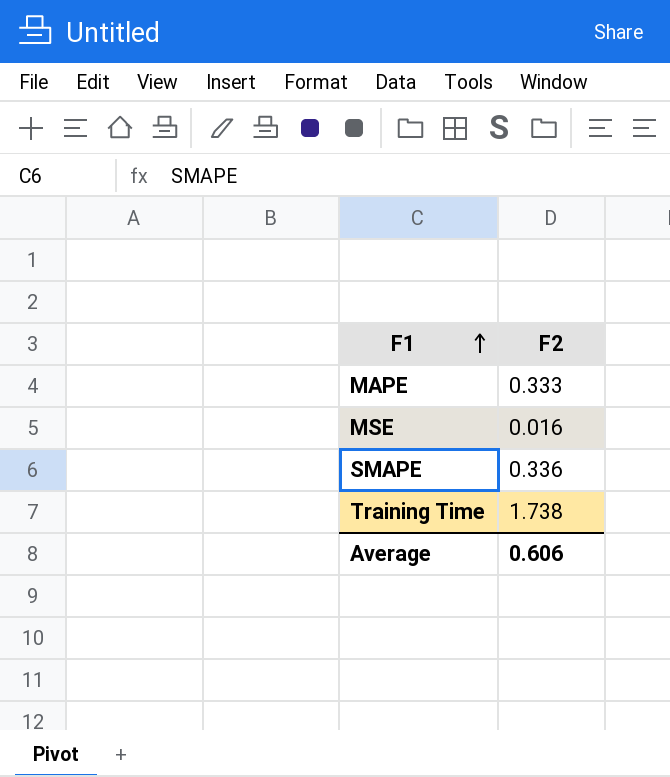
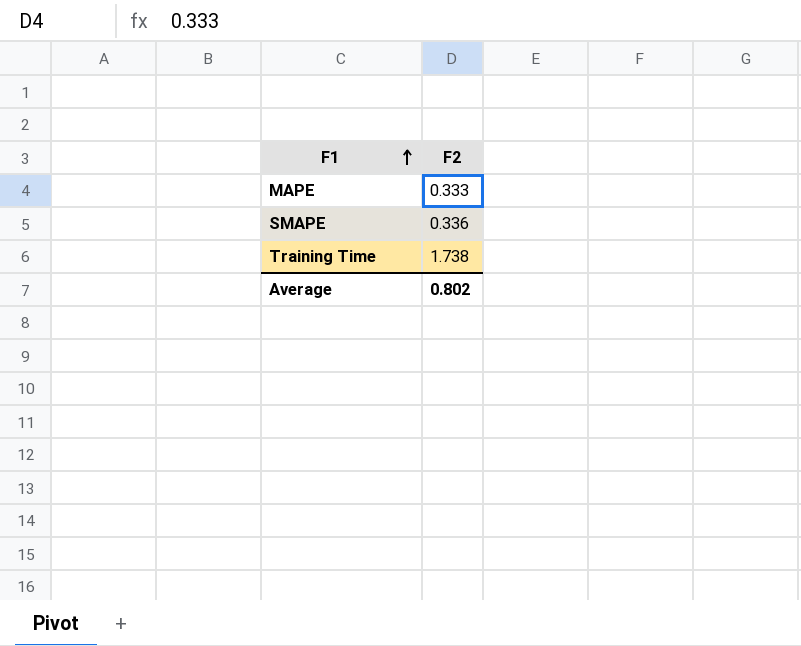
row MSE: 0.016 -> none
Average | F2: 0.606 -> 0.802

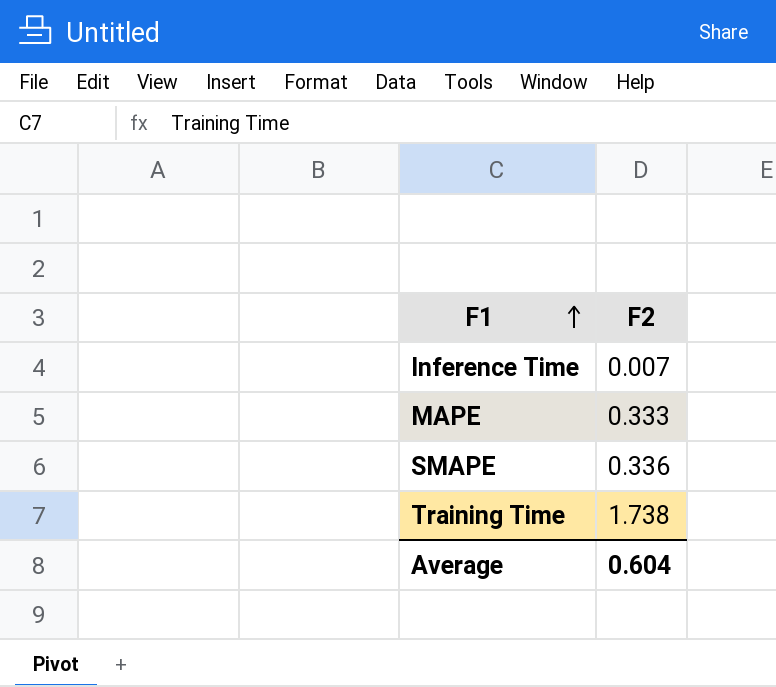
row Inference Time: none -> 0.007
Average | F2: 0.802 -> 0.604

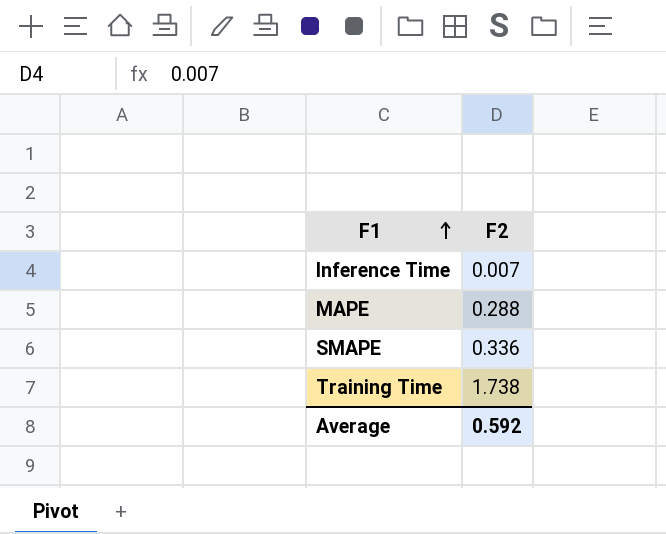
MAPE | F2: 0.333 -> 0.288
Average | F2: 0.604 -> 0.592

